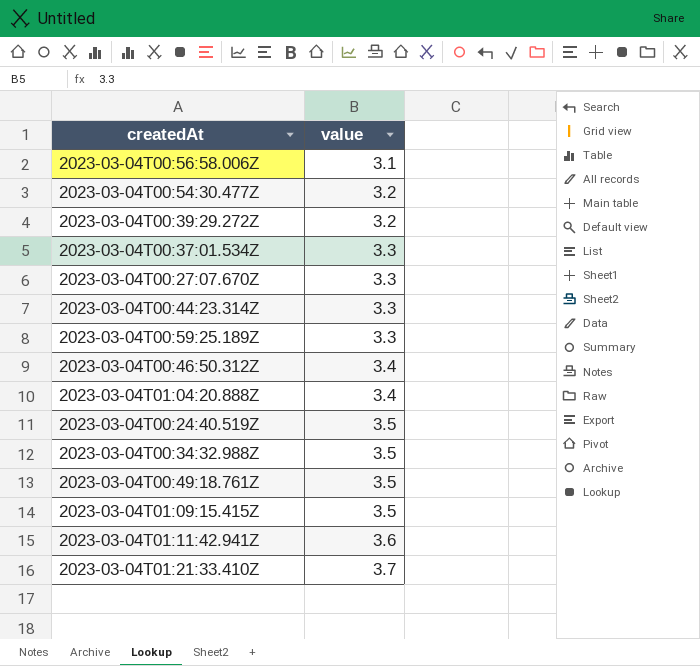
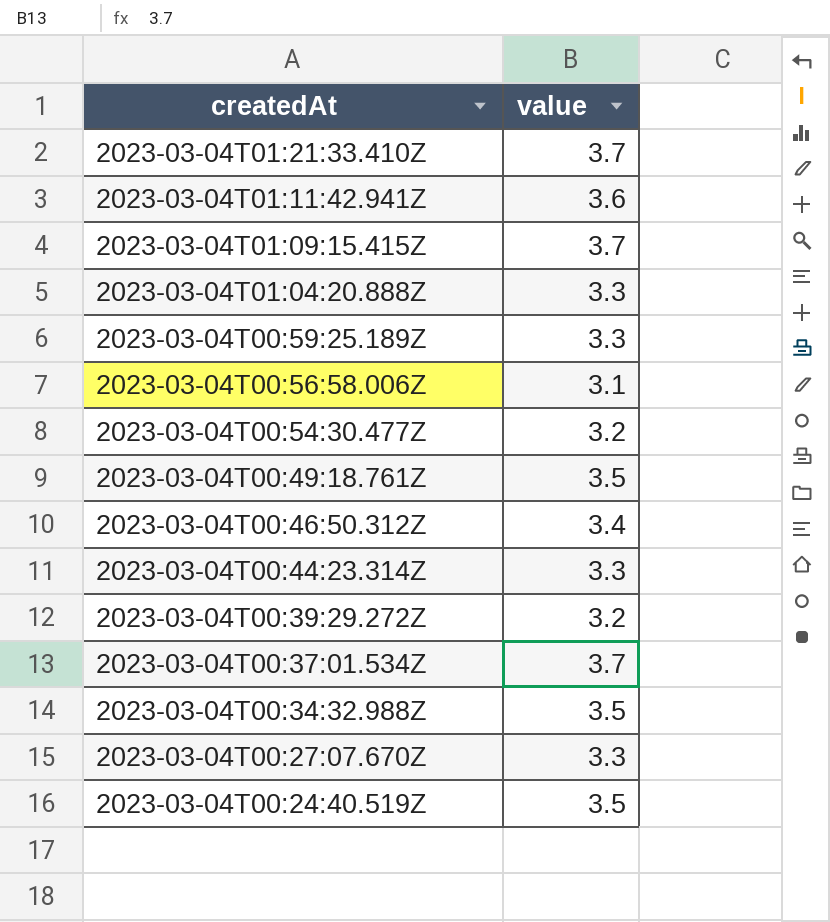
row order: value ascending -> createdAt descending
2023-03-04T01:09:15.415Z | value: 3.5 -> 3.7
2023-03-04T01:04:20.888Z | value: 3.4 -> 3.3
2023-03-04T00:37:01.534Z | value: 3.3 -> 3.7

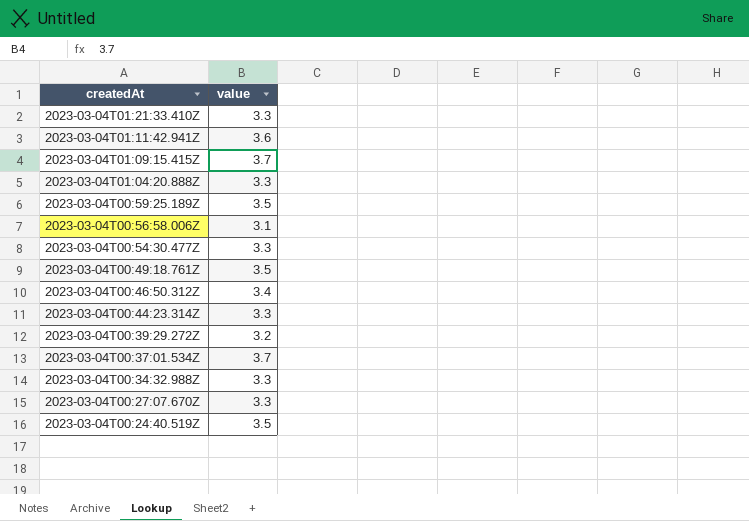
2023-03-04T01:21:33.410Z | value: 3.7 -> 3.3
2023-03-04T00:59:25.189Z | value: 3.3 -> 3.5
2023-03-04T00:54:30.477Z | value: 3.2 -> 3.3
2023-03-04T00:34:32.988Z | value: 3.5 -> 3.3

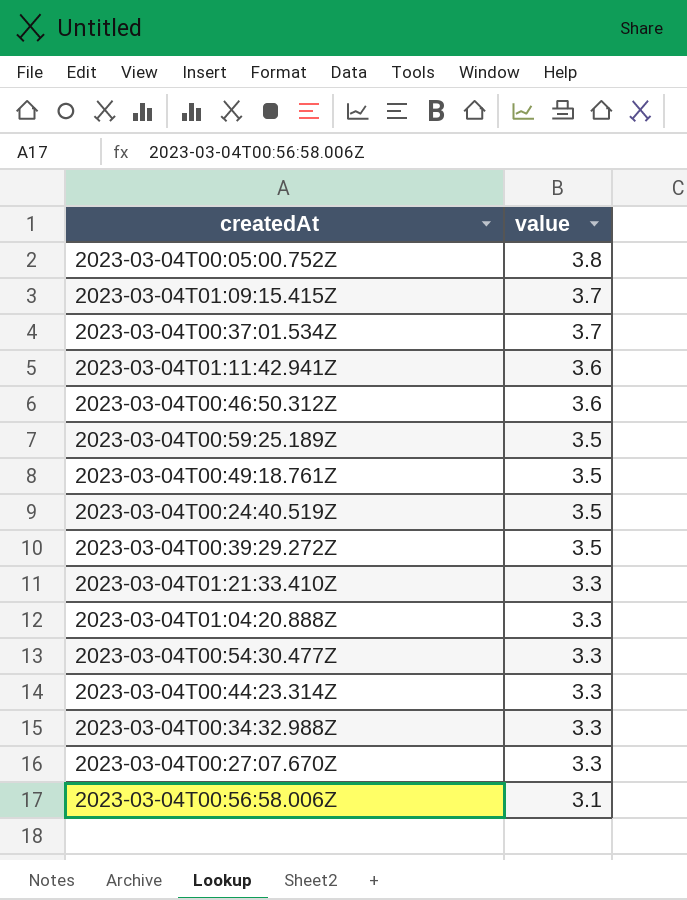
row order: createdAt descending -> value descending
row 2023-03-04T00:05:00.752Z: none -> 3.8
2023-03-04T00:46:50.312Z | value: 3.4 -> 3.6
2023-03-04T00:39:29.272Z | value: 3.2 -> 3.5

